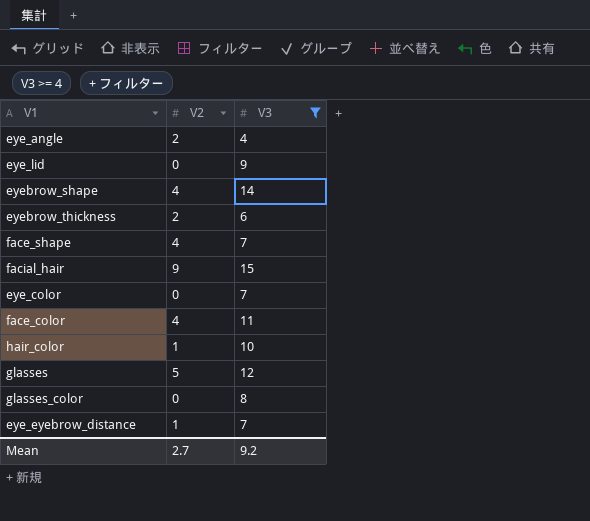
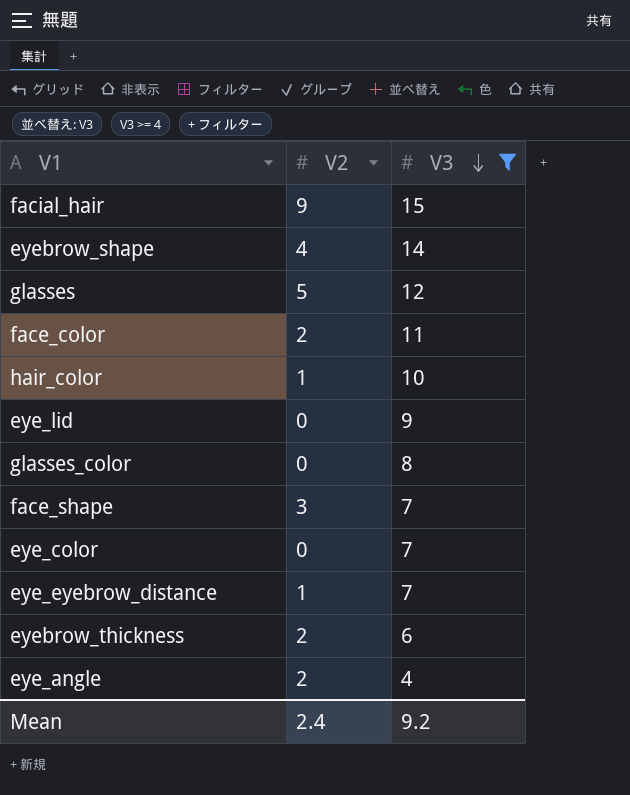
row order: none -> V3 descending
face_color | V2: 4 -> 2
face_shape | V2: 4 -> 3
Mean | V2: 2.7 -> 2.4

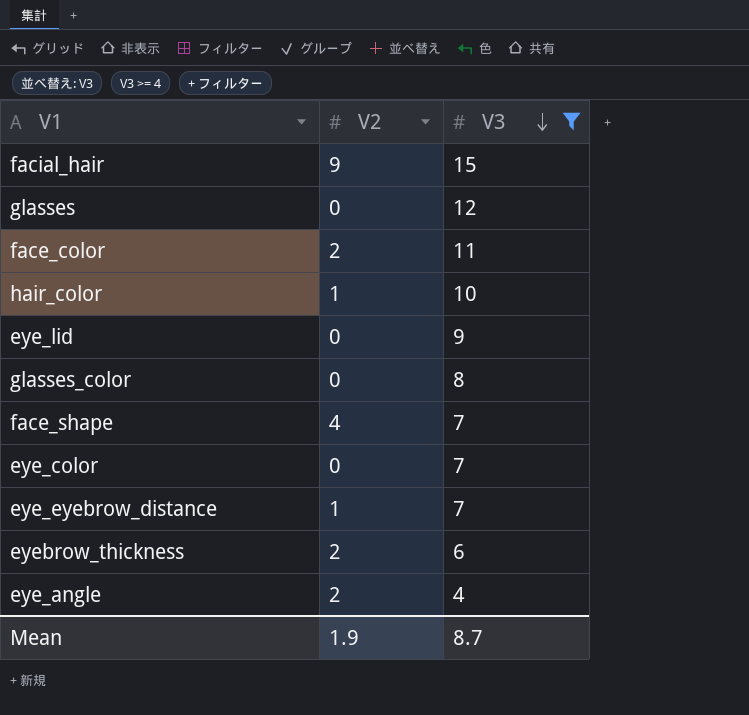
row eyebrow_shape: 4 | 14 -> none
glasses | V2: 5 -> 0
face_shape | V2: 3 -> 4
Mean | V2: 2.4 -> 1.9
Mean | V3: 9.2 -> 8.7

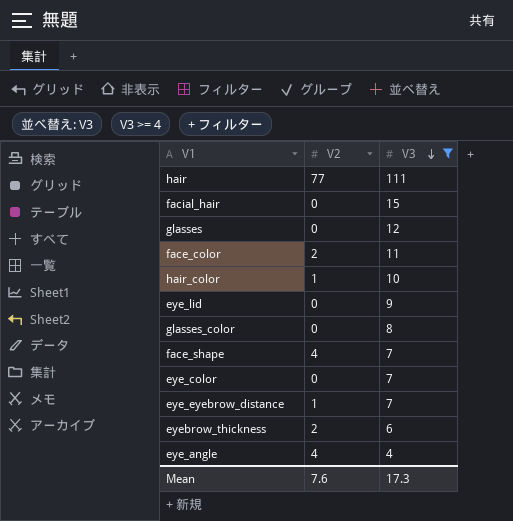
row hair: none -> 77 | 111
facial_hair | V2: 9 -> 0
eye_angle | V2: 2 -> 4
Mean | V2: 1.9 -> 7.6
Mean | V3: 8.7 -> 17.3

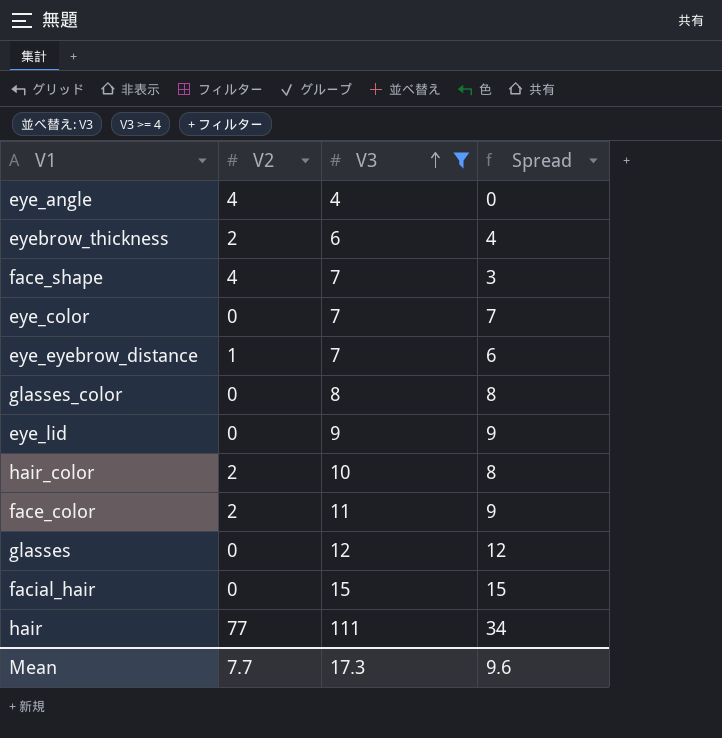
row order: V3 descending -> V3 ascending
column Spread | formula: none -> [V3] - [V2]
hair_color | V2: 1 -> 2
Mean | V2: 7.6 -> 7.7

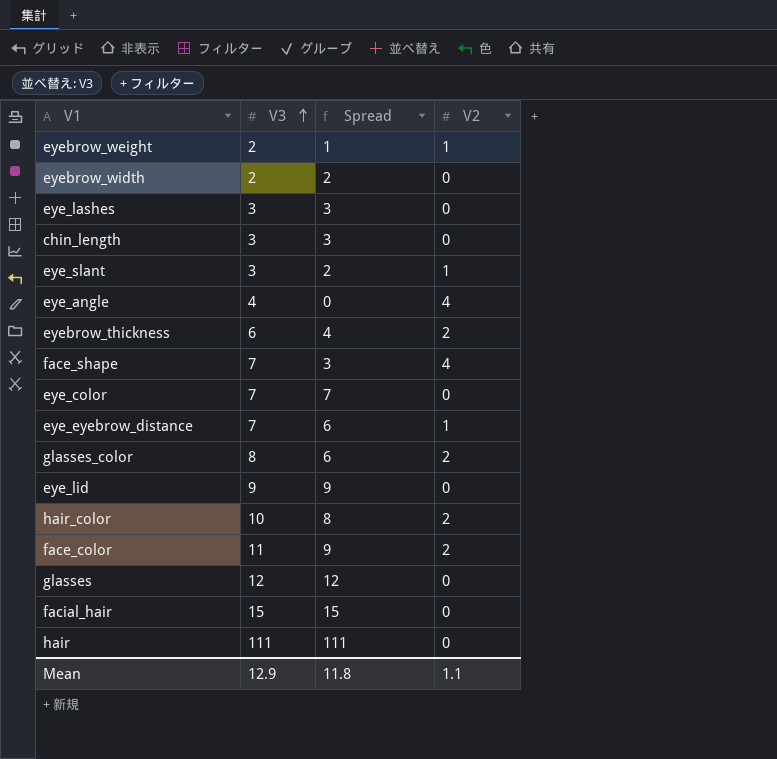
filter: V3 >= 4 -> none
column V2 | position: 2 -> 4
glasses_color | Spread: 8 -> 6
glasses_color | V2: 0 -> 2
hair | Spread: 34 -> 111
hair | V2: 77 -> 0
Mean | V3: 17.3 -> 12.9
Mean | Spread: 9.6 -> 11.8
Mean | V2: 7.7 -> 1.1

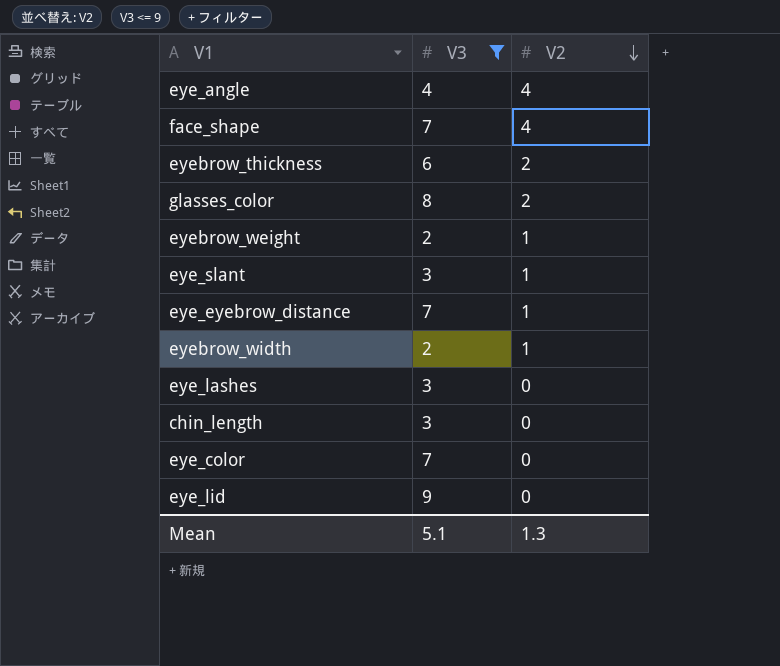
filter: none -> V3 <= 9
row order: V3 ascending -> V2 descending
column Spread | formula: [V3] - [V2] -> none
eyebrow_width | V2: 0 -> 1
Mean | V3: 12.9 -> 5.1
Mean | V2: 1.1 -> 1.3

